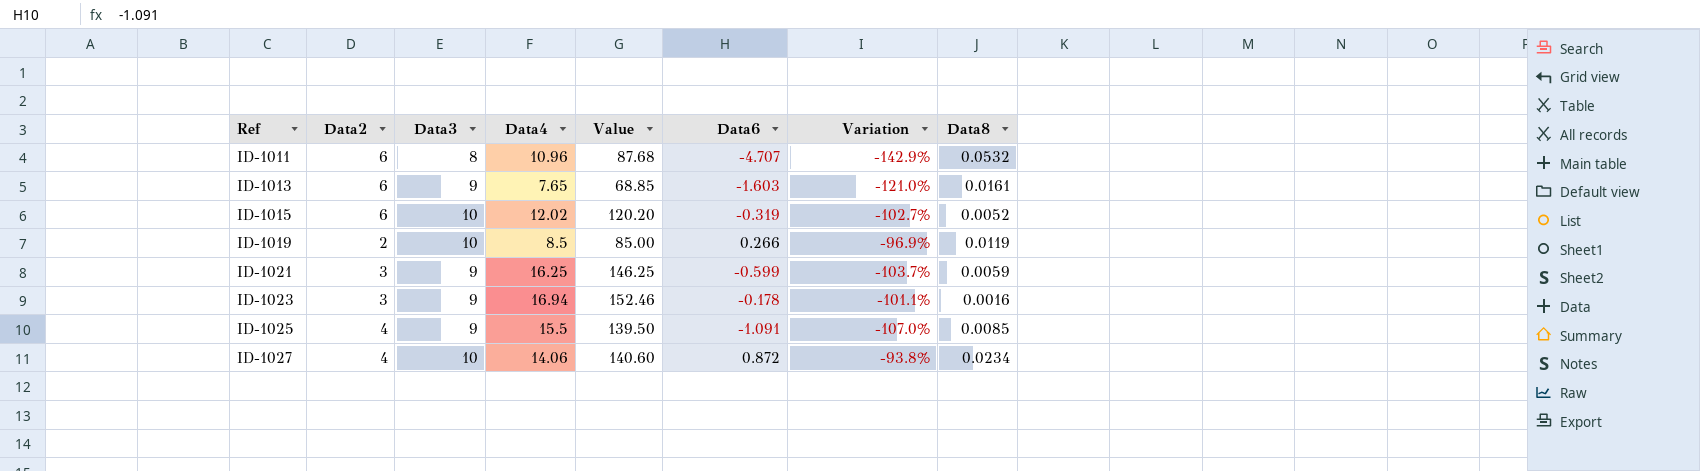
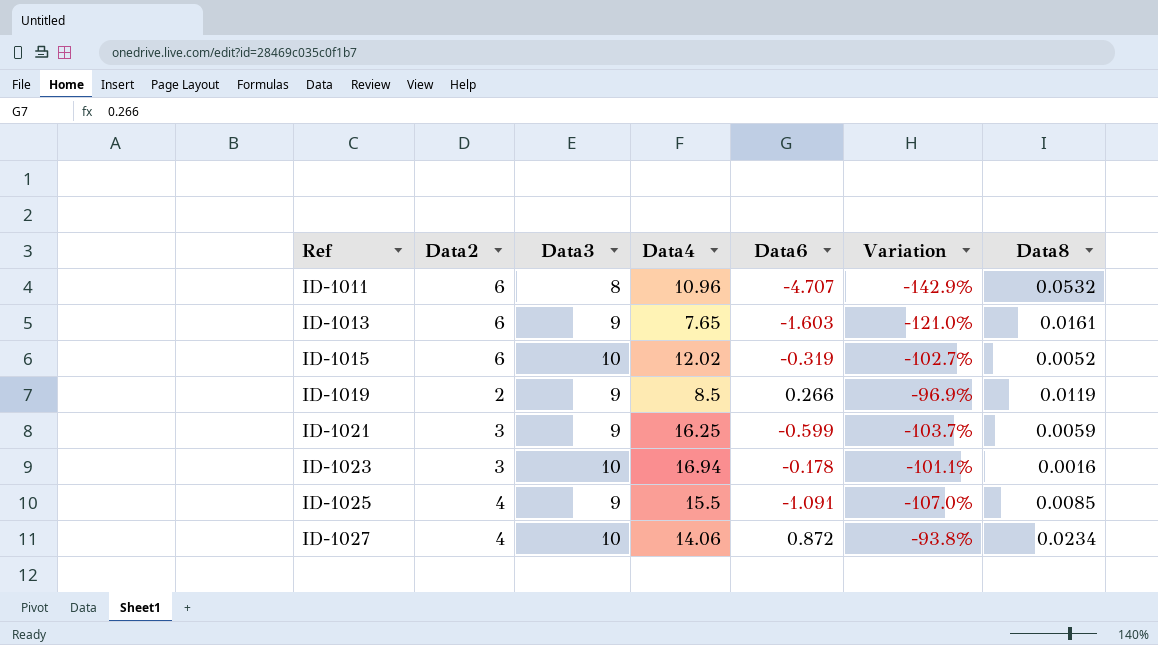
column Value | formula: [Data3] * [Data4] -> none
ID-1019 | Data3: 10 -> 9
ID-1023 | Data3: 9 -> 10

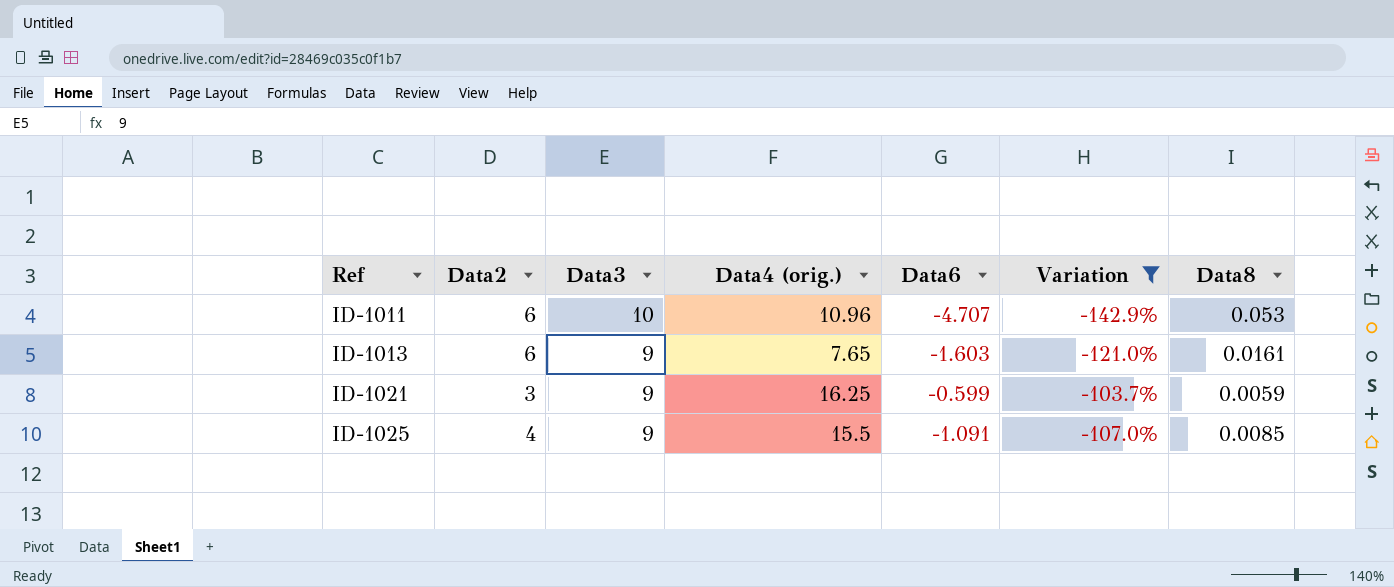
filter: none -> Variation <= -103.7%
column name: Data4 -> Data4 (orig.)
ID-1011 | Data3: 8 -> 10
ID-1011 | Data8: 0.0532 -> 0.053

